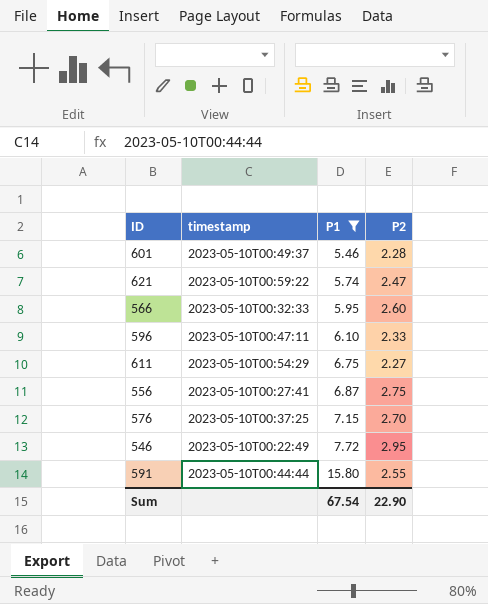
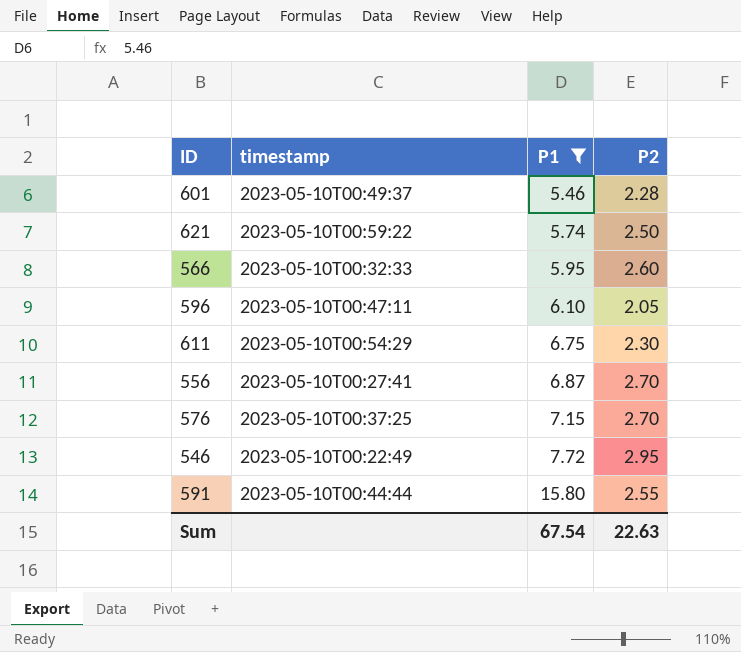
621 | P2: 2.47 -> 2.50
596 | P2: 2.33 -> 2.05
611 | P2: 2.27 -> 2.30
556 | P2: 2.75 -> 2.70
Sum | P2: 22.90 -> 22.63

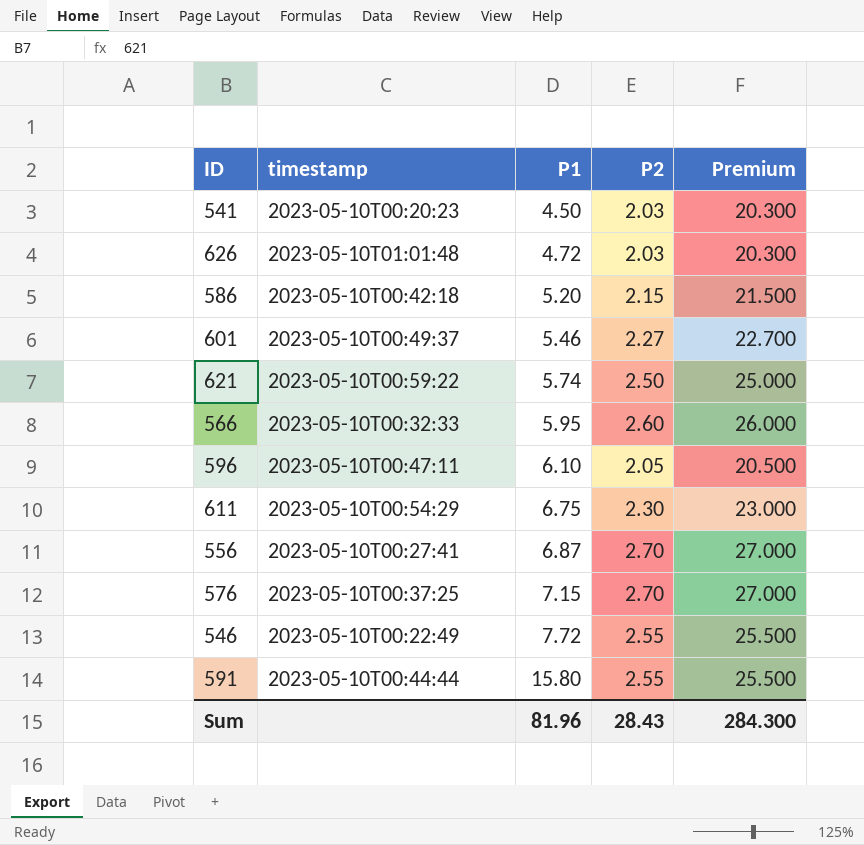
filter: P1 >= 5.46 -> none
column Premium | formula: none -> [P2] * 10
601 | P2: 2.28 -> 2.27
546 | P2: 2.95 -> 2.55
Sum | P1: 67.54 -> 81.96
Sum | P2: 22.63 -> 28.43

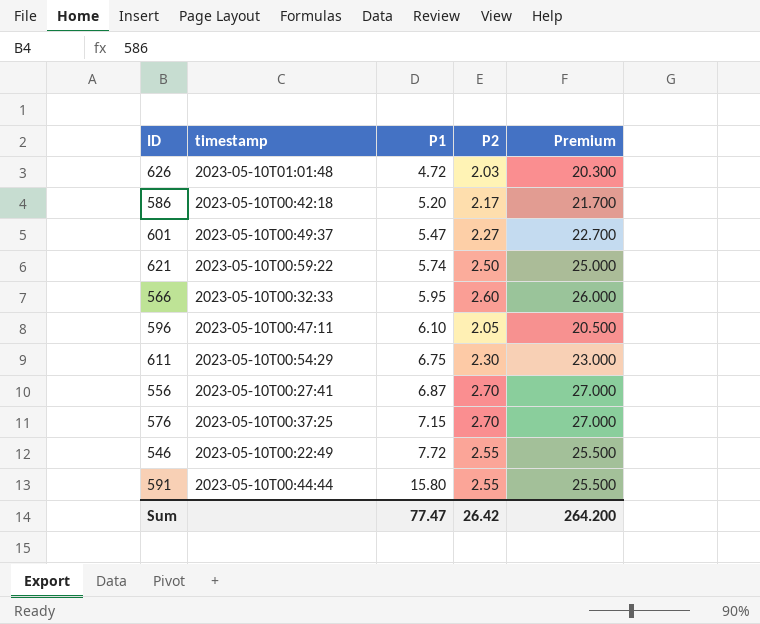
row 541: 2023-05-10T00:20:23 | 4.50 | 2.03 | 20.300 -> none
586 | P2: 2.15 -> 2.17
586 | Premium: 21.500 -> 21.700
601 | P1: 5.46 -> 5.47
Sum | P1: 81.96 -> 77.47
Sum | P2: 28.43 -> 26.42
Sum | Premium: 284.300 -> 264.200

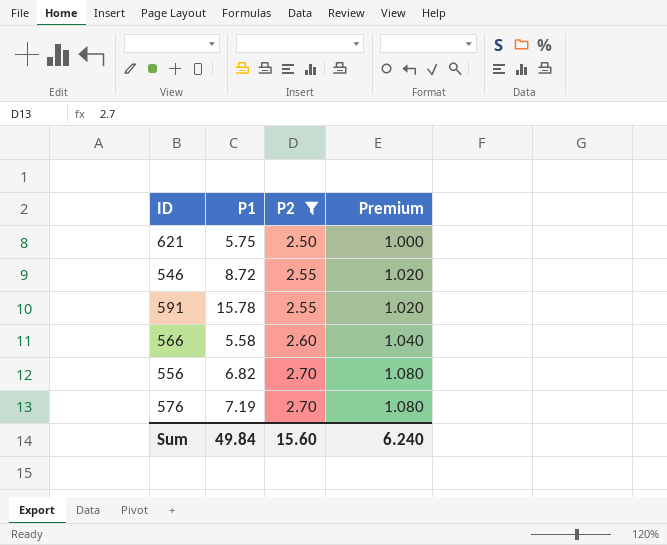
filter: none -> P2 >= 2.50
row order: P1 ascending -> P2 ascending
column timestamp | position: 2 -> none
column Premium | formula: [P2] * 10 -> [P2] * 0.4
621 | P1: 5.74 -> 5.75
546 | P1: 7.72 -> 8.72
591 | P1: 15.80 -> 15.78
566 | P1: 5.95 -> 5.58
556 | P1: 6.87 -> 6.82
576 | P1: 7.15 -> 7.19
Sum | P1: 77.47 -> 49.84
Sum | P2: 26.42 -> 15.60
Sum | Premium: 264.200 -> 6.240

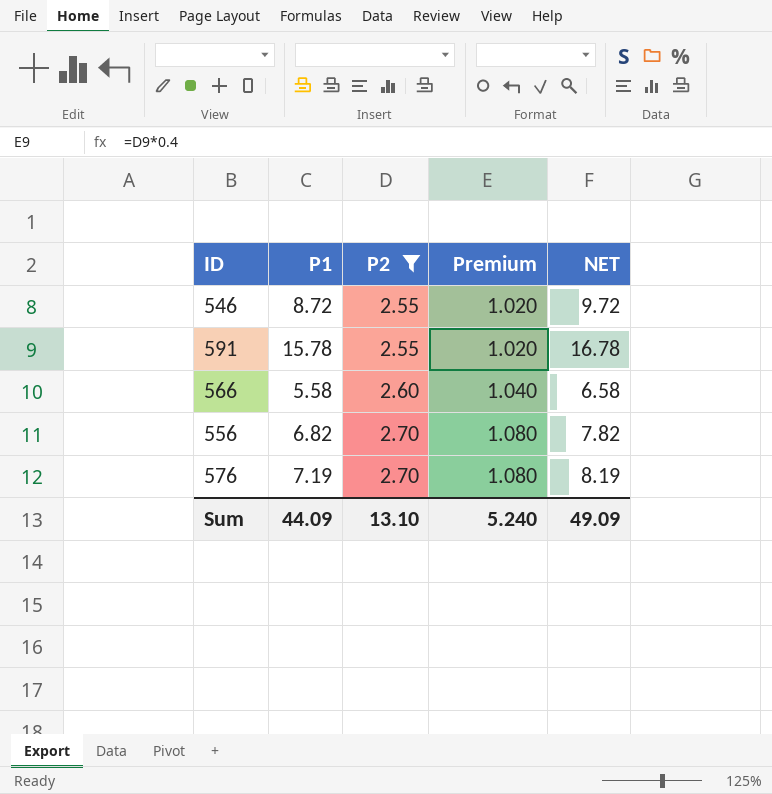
column NET | formula: none -> [P1] + 1
row 621: 5.75 | 2.50 | 1.000 -> none
Sum | P1: 49.84 -> 44.09
Sum | P2: 15.60 -> 13.10
Sum | Premium: 6.240 -> 5.240

